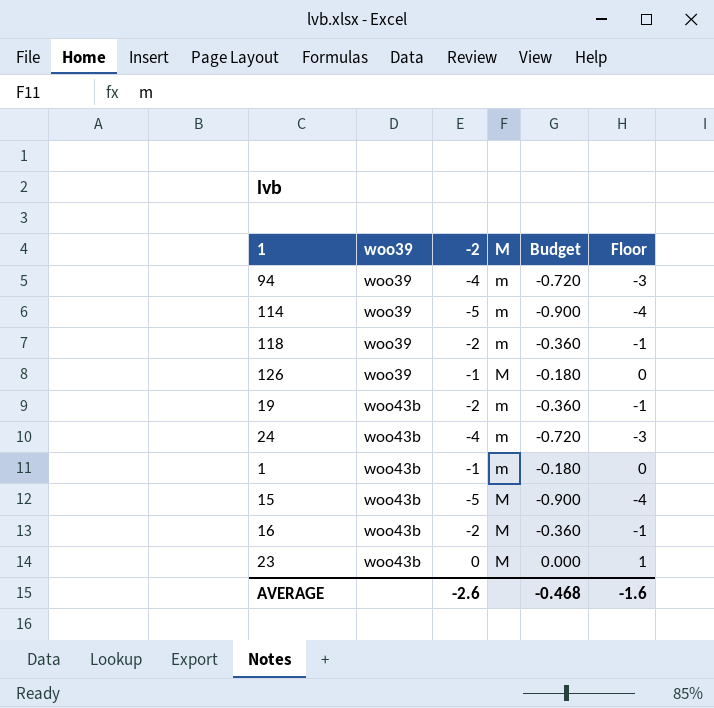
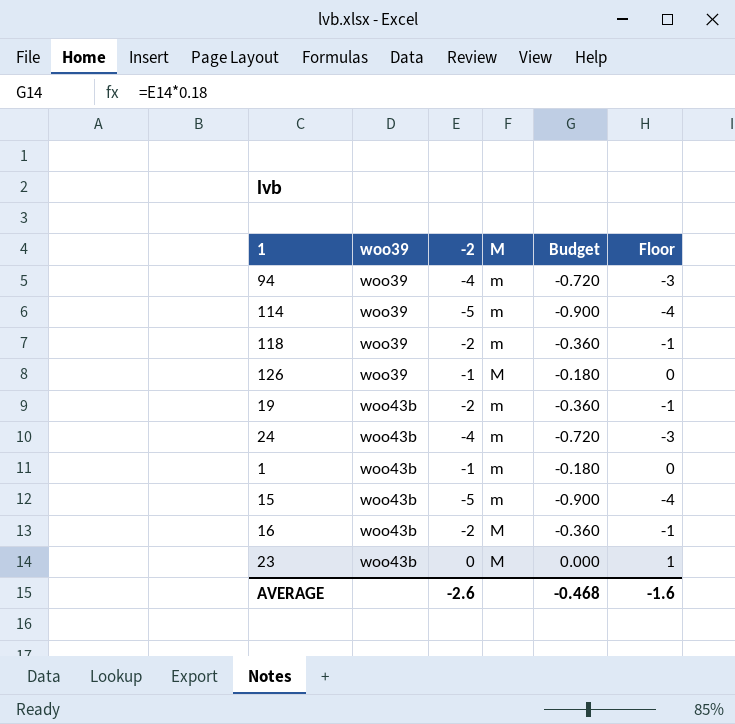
15 | M: M -> m

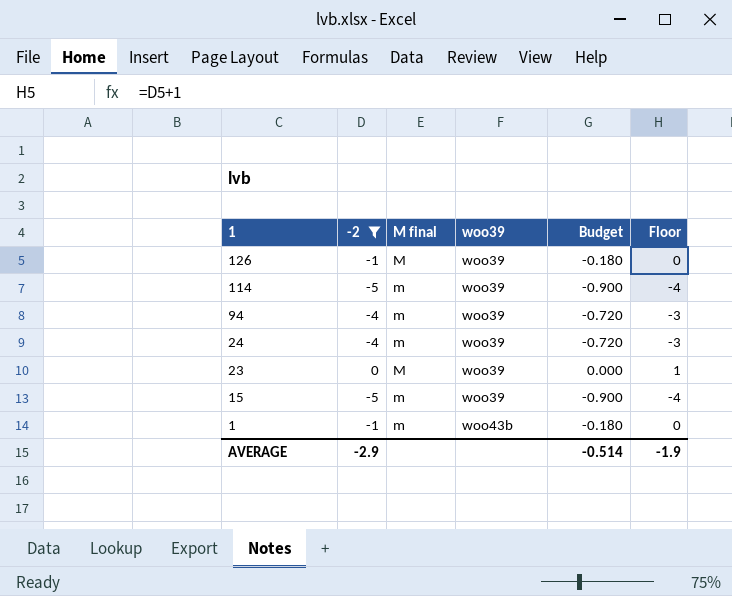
filter: none -> -2 != -2
row order: woo39 ascending -> 1 descending
column name: M -> M final
column woo39 | position: 2 -> 4
24 | woo39: woo43b -> woo39
23 | woo39: woo43b -> woo39
15 | woo39: woo43b -> woo39
AVERAGE | -2: -2.6 -> -2.9
AVERAGE | Budget: -0.468 -> -0.514
AVERAGE | Floor: -1.6 -> -1.9

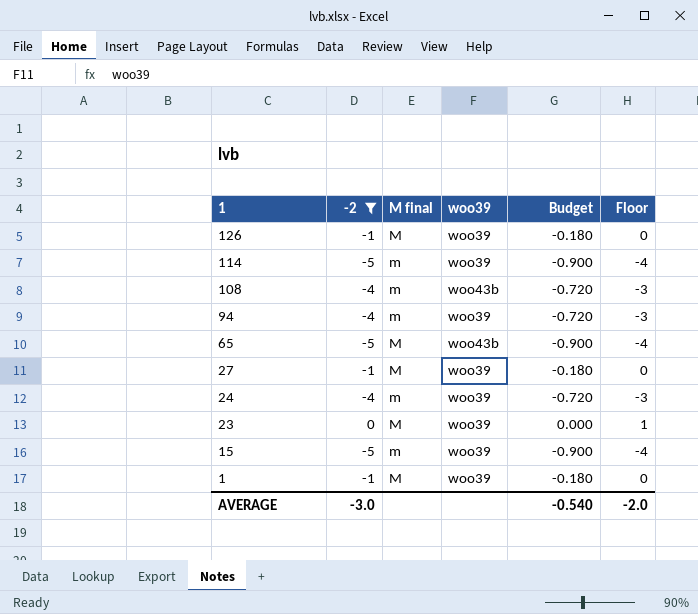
row 108: none -> -4 | m | woo43b | -0.720 | -3
row 65: none -> -5 | M | woo43b | -0.900 | -4
row 27: none -> -1 | M | woo39 | -0.180 | 0
1 | M final: m -> M
1 | woo39: woo43b -> woo39
AVERAGE | -2: -2.9 -> -3.0
AVERAGE | Budget: -0.514 -> -0.540
AVERAGE | Floor: -1.9 -> -2.0

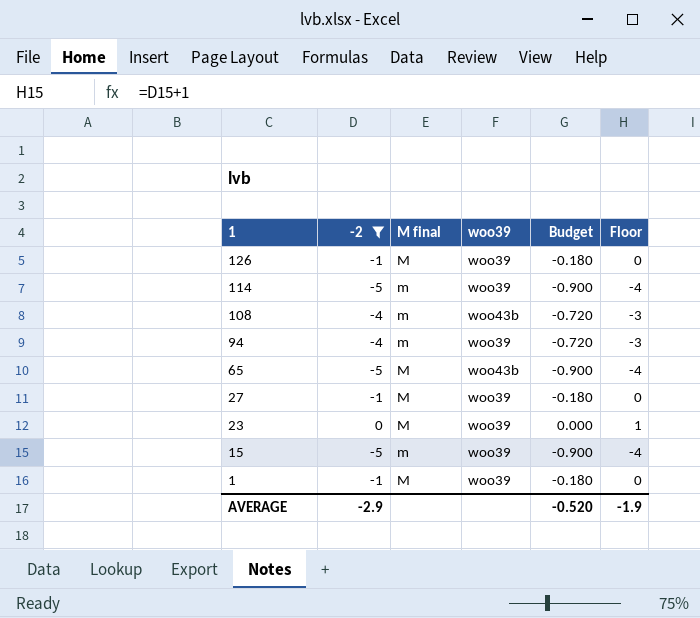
row 24: -4 | m | woo39 | -0.720 | -3 -> none
AVERAGE | -2: -3.0 -> -2.9
AVERAGE | Budget: -0.540 -> -0.520
AVERAGE | Floor: -2.0 -> -1.9

